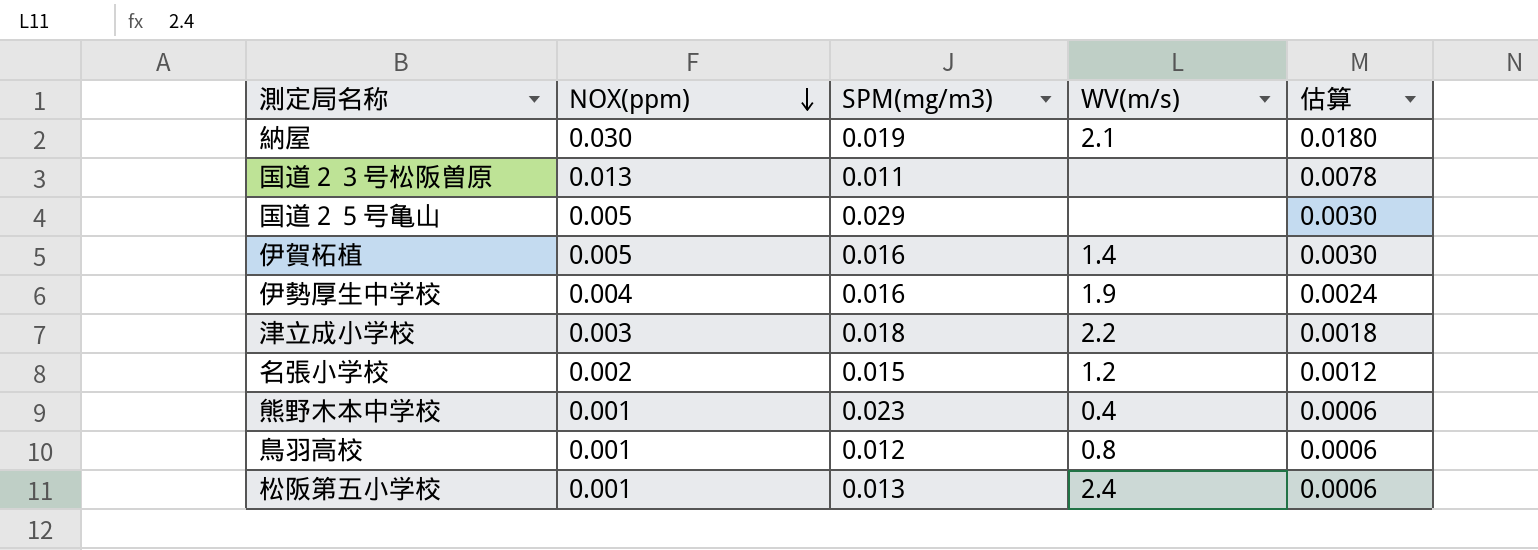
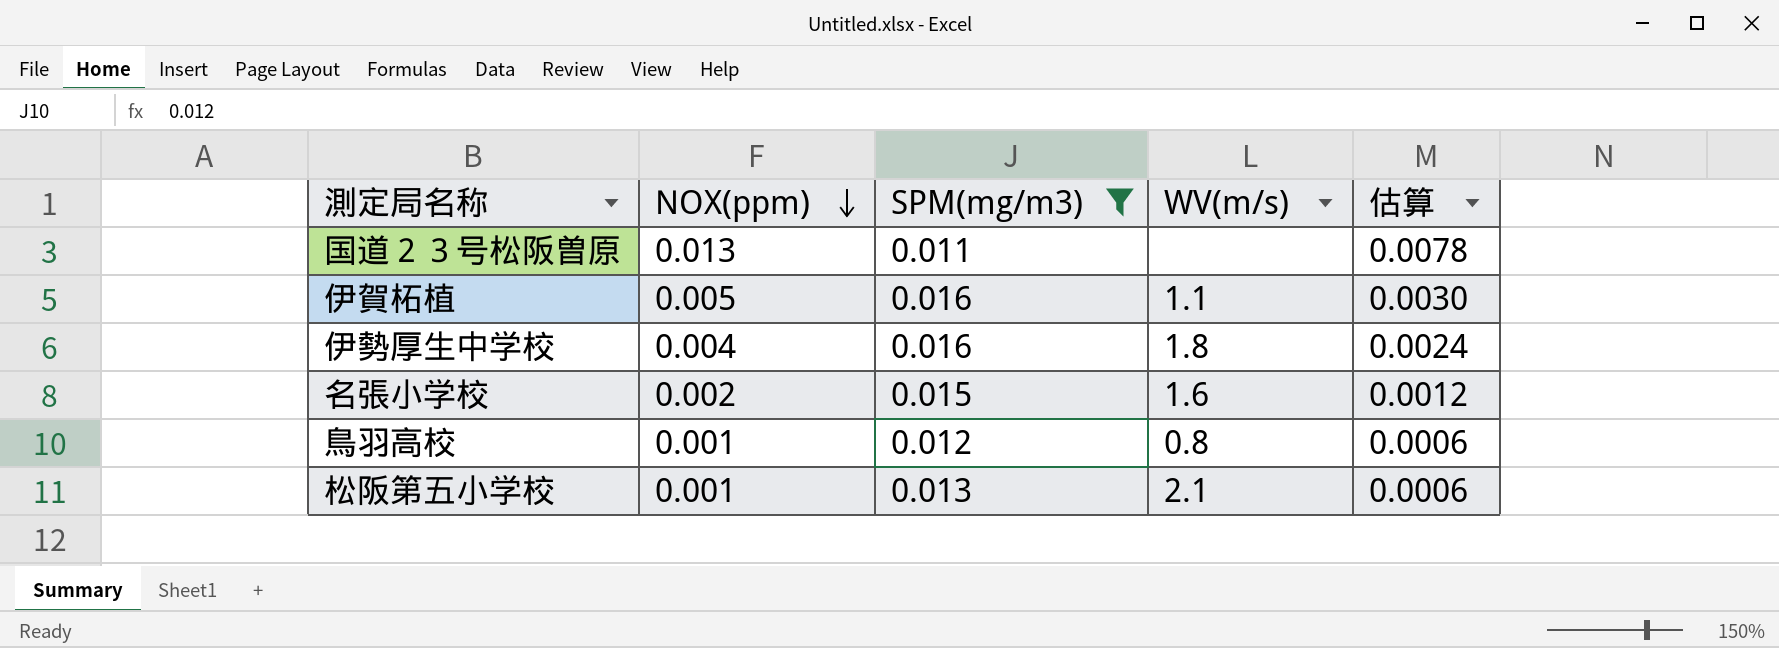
filter: none -> SPM(mg/m3) <= 0.016
伊賀柘植 | WV(m/s): 1.4 -> 1.1
伊勢厚生中学校 | WV(m/s): 1.9 -> 1.8
名張小学校 | WV(m/s): 1.2 -> 1.6
松阪第五小学校 | WV(m/s): 2.4 -> 2.1

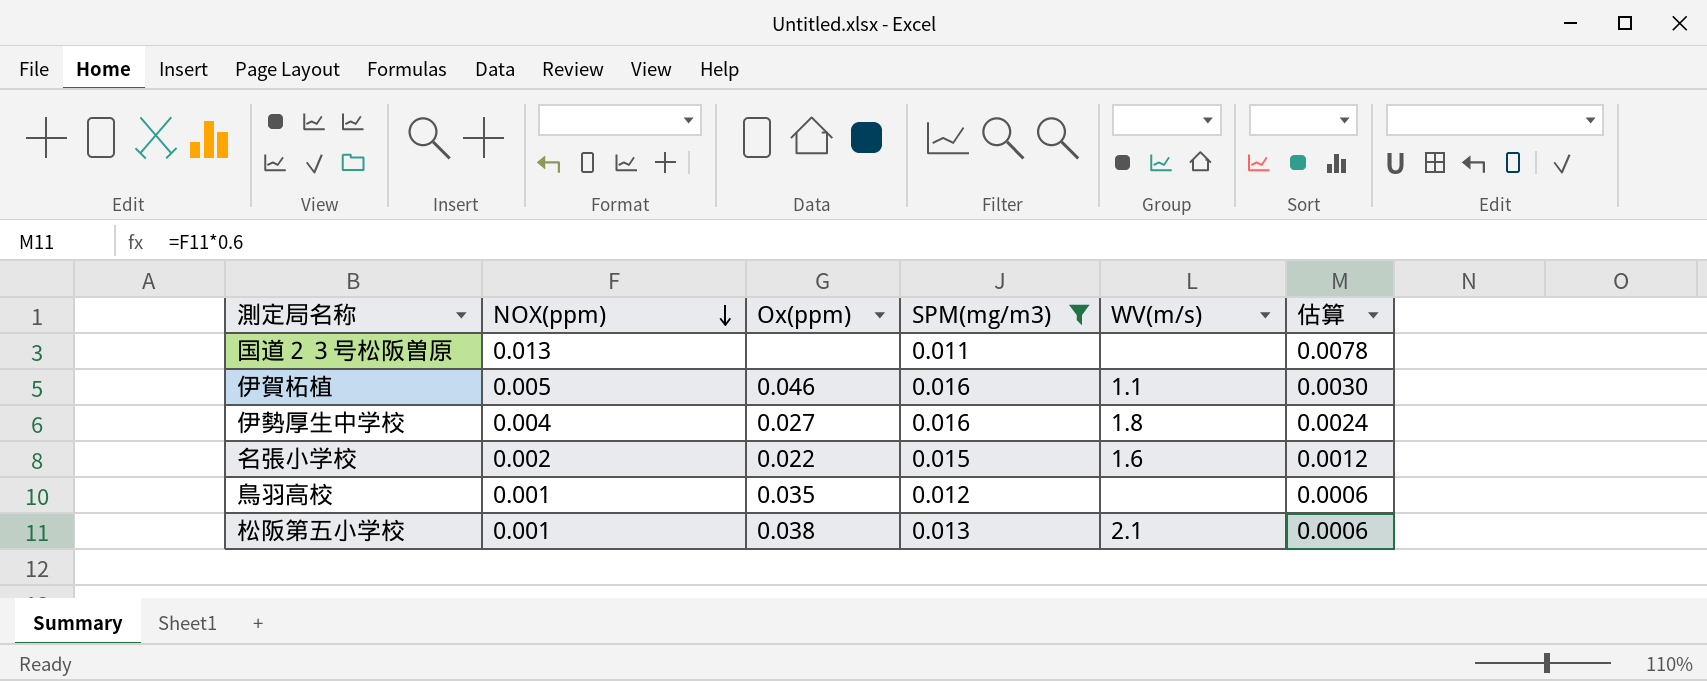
column Ox(ppm) | position: none -> 3
鳥羽高校 | WV(m/s): 0.8 -> none

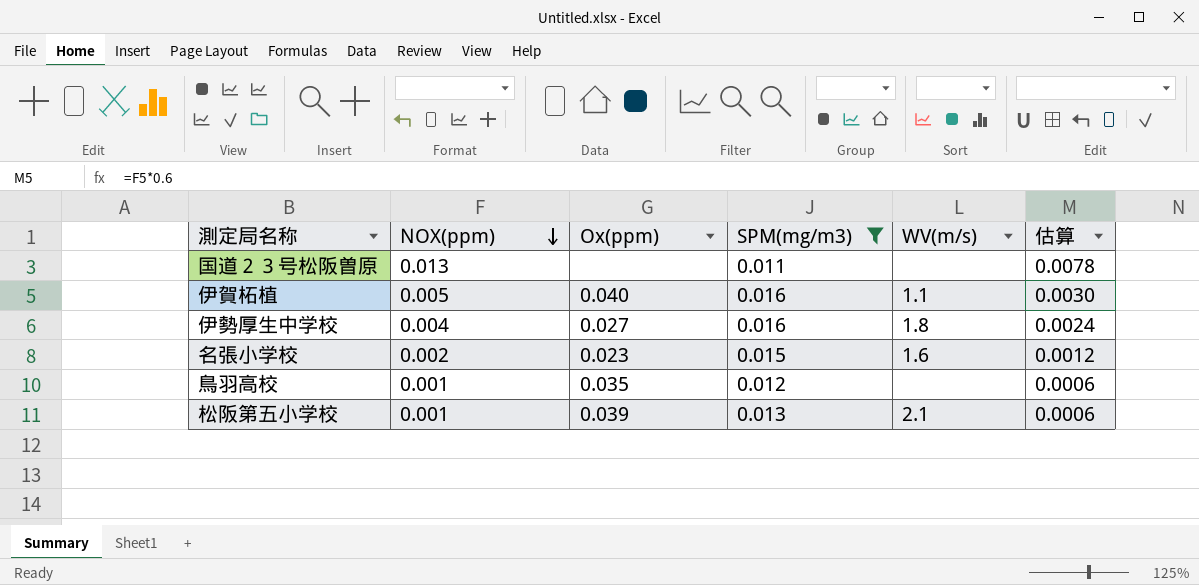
伊賀柘植 | Ox(ppm): 0.046 -> 0.040
名張小学校 | Ox(ppm): 0.022 -> 0.023
松阪第五小学校 | Ox(ppm): 0.038 -> 0.039

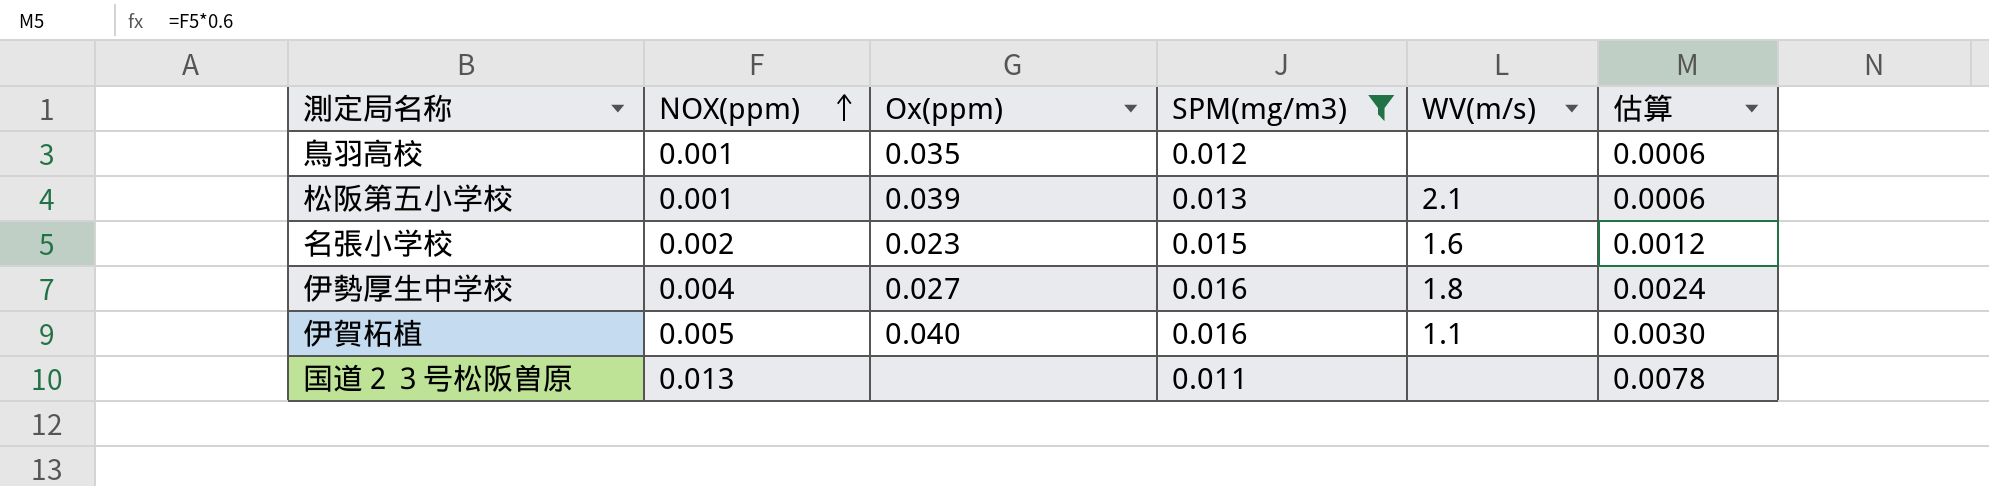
row order: NOX(ppm) descending -> NOX(ppm) ascending

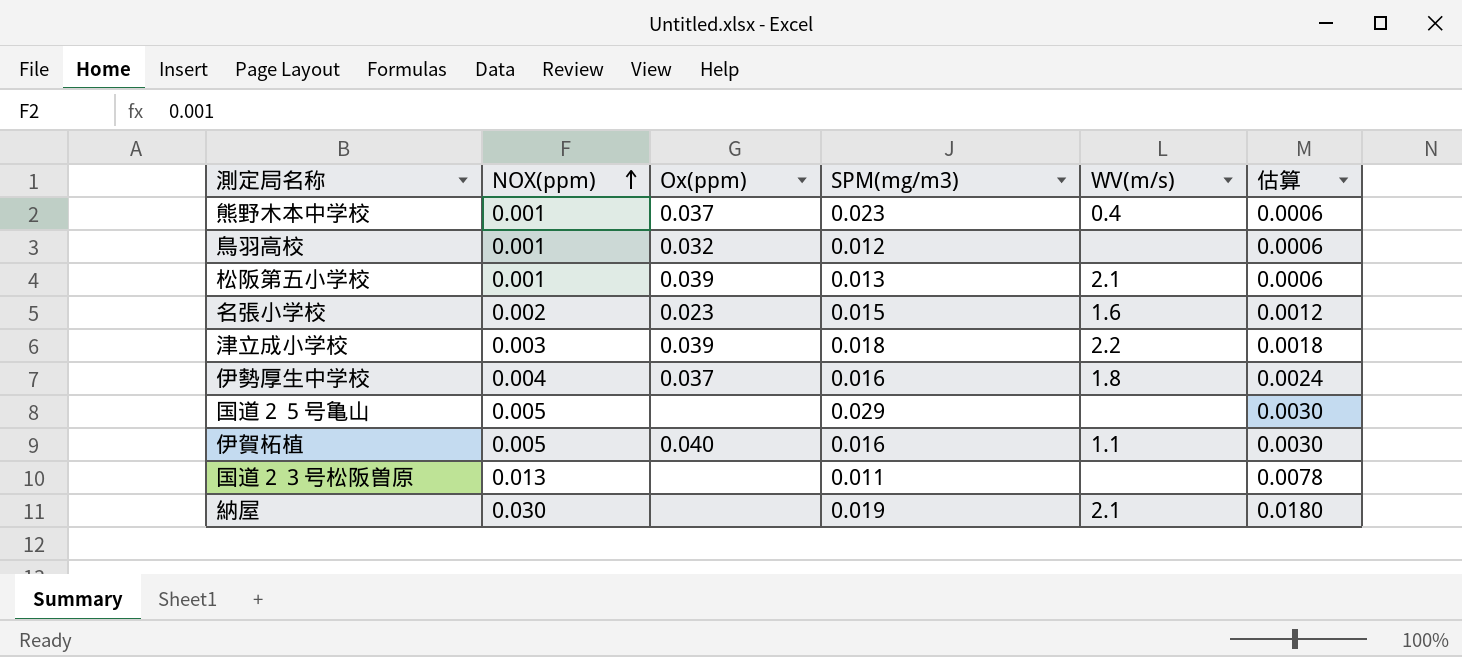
filter: SPM(mg/m3) <= 0.016 -> none
鳥羽高校 | Ox(ppm): 0.035 -> 0.032
伊勢厚生中学校 | Ox(ppm): 0.027 -> 0.037

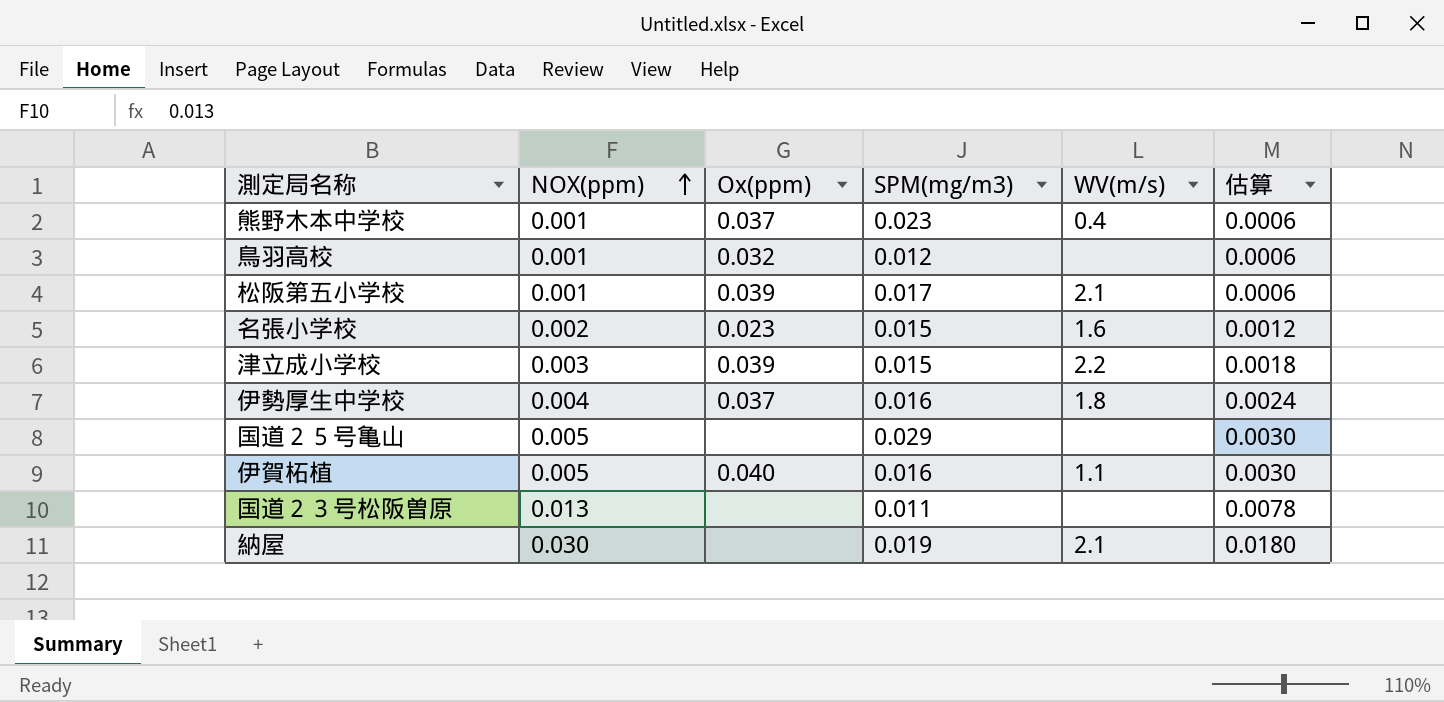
松阪第五小学校 | SPM(mg/m3): 0.013 -> 0.017
津立成小学校 | SPM(mg/m3): 0.018 -> 0.015

